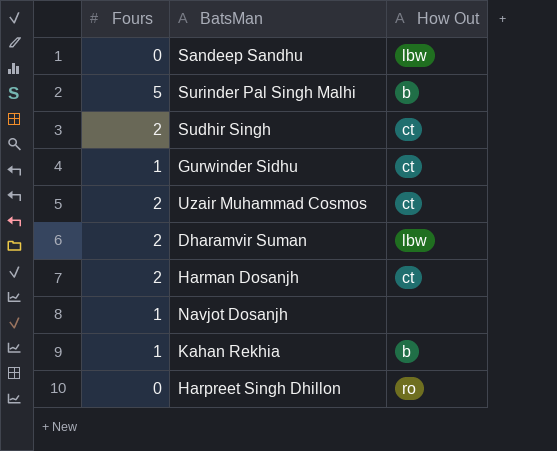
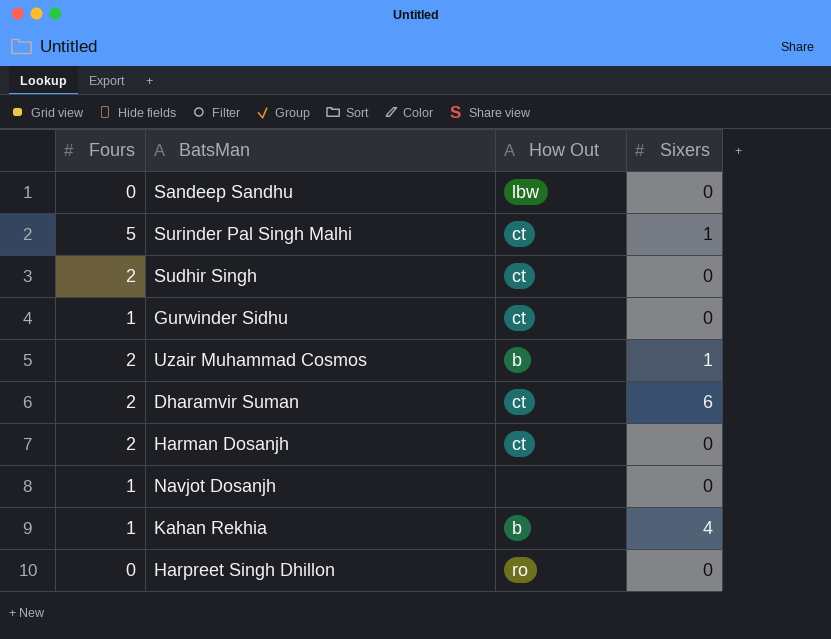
column Sixers | position: none -> 4
Surinder Pal Singh Malhi | How Out: b -> ct
Uzair Muhammad Cosmos | How Out: ct -> b
Dharamvir Suman | How Out: lbw -> ct

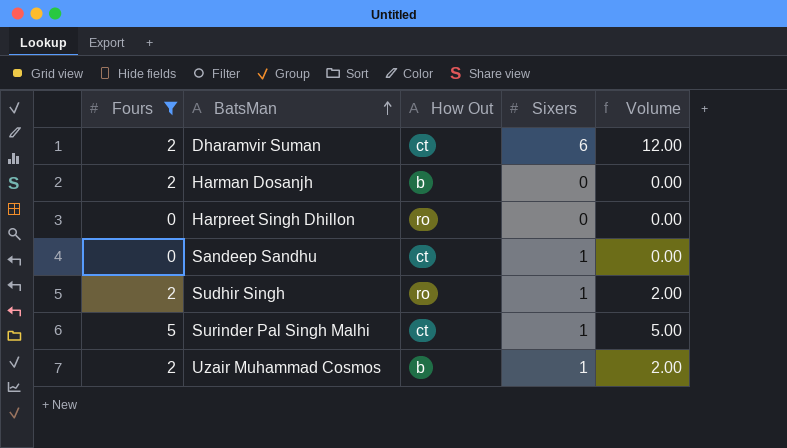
filter: none -> Fours != 1
row order: none -> BatsMan ascending
column Volume | formula: none -> [Fours] * [Sixers]
Harman Dosanjh | How Out: ct -> b
Sandeep Sandhu | How Out: lbw -> ct
Sandeep Sandhu | Sixers: 0 -> 1
Sudhir Singh | How Out: ct -> ro
Sudhir Singh | Sixers: 0 -> 1

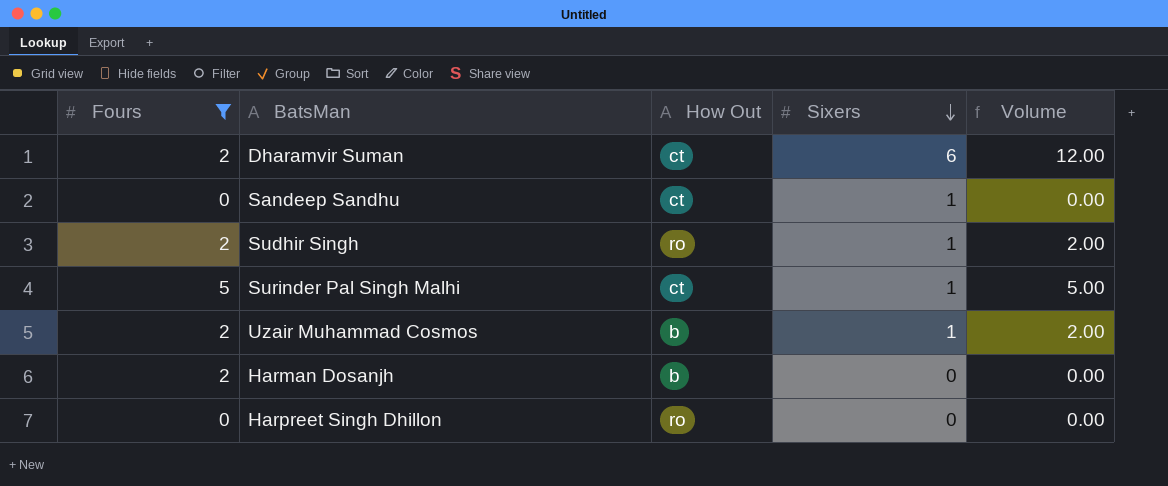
row order: BatsMan ascending -> Sixers descending

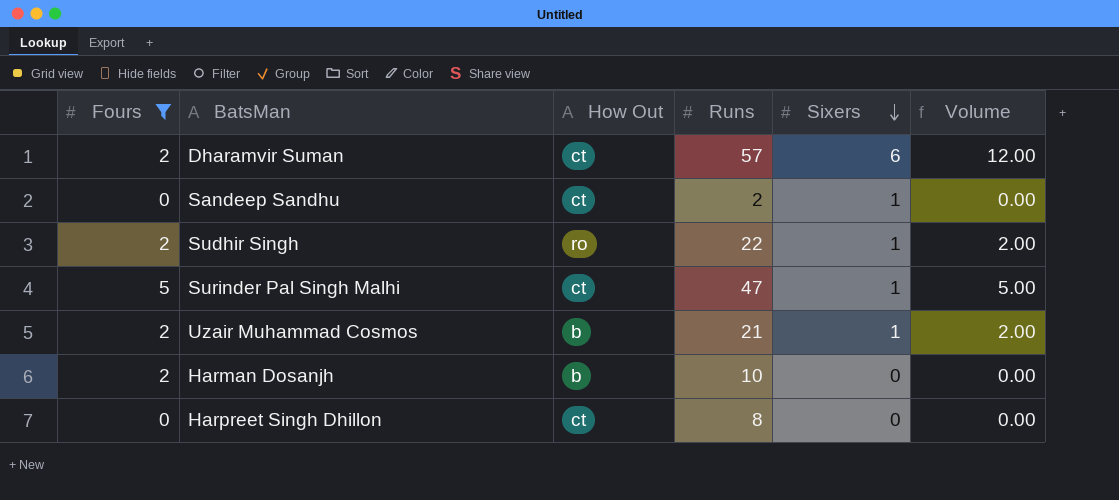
column Runs | position: none -> 4
Harpreet Singh Dhillon | How Out: ro -> ct

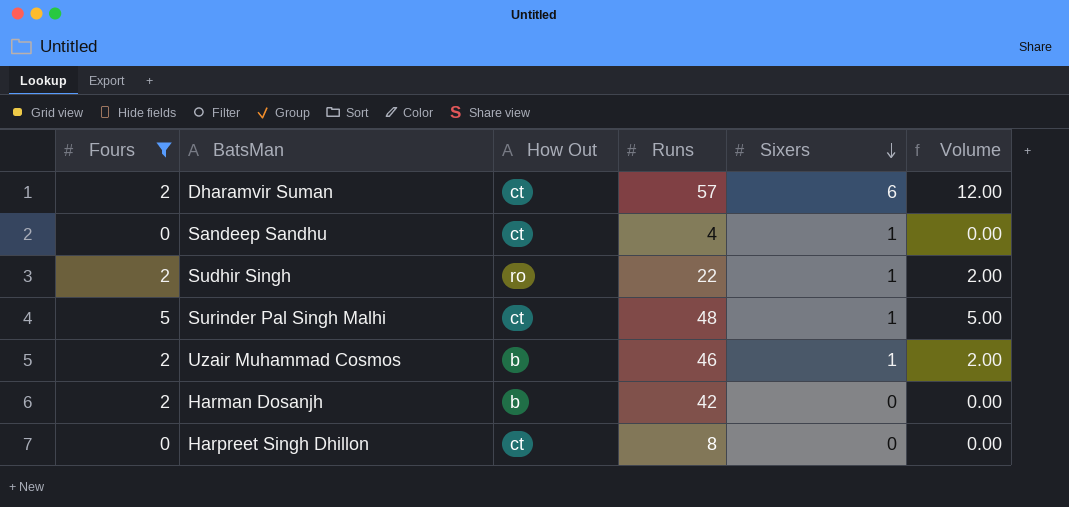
Sandeep Sandhu | Runs: 2 -> 4
Surinder Pal Singh Malhi | Runs: 47 -> 48
Uzair Muhammad Cosmos | Runs: 21 -> 46
Harman Dosanjh | Runs: 10 -> 42

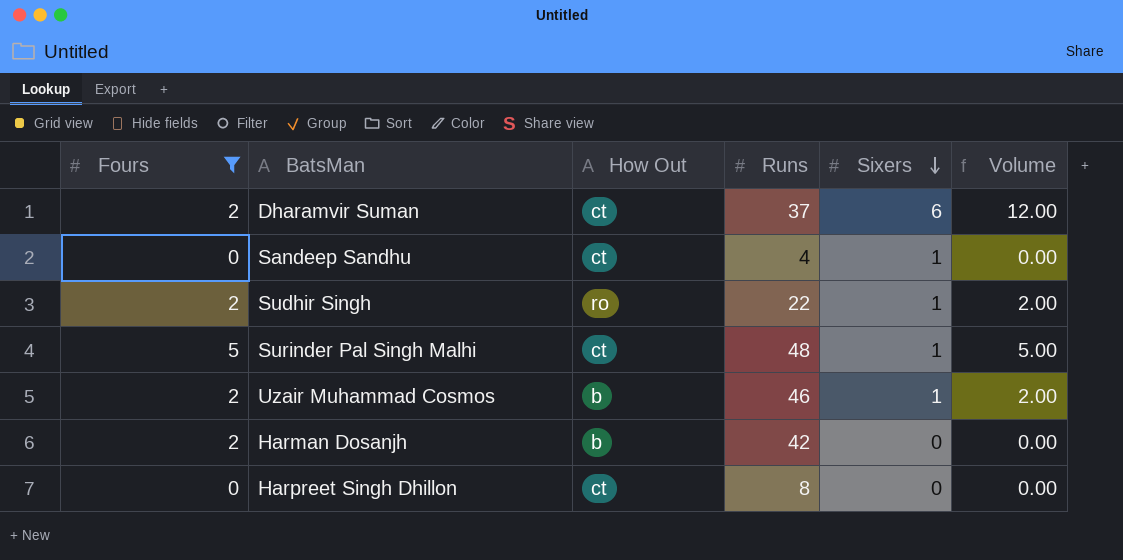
Dharamvir Suman | Runs: 57 -> 37

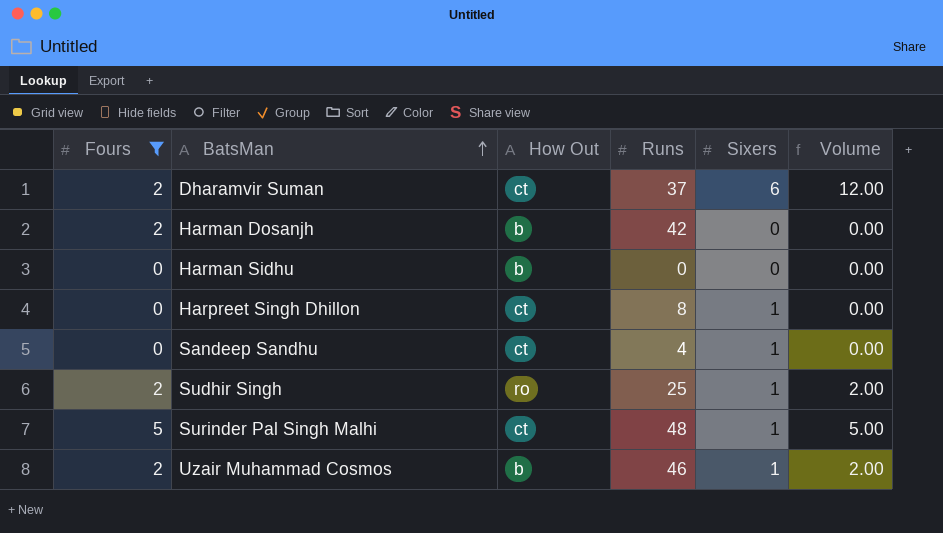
row order: Sixers descending -> BatsMan ascending
row Harman Sidhu: none -> 0 | b | 0 | 0 | 0.00
Harpreet Singh Dhillon | Sixers: 0 -> 1
Sudhir Singh | Runs: 22 -> 25

